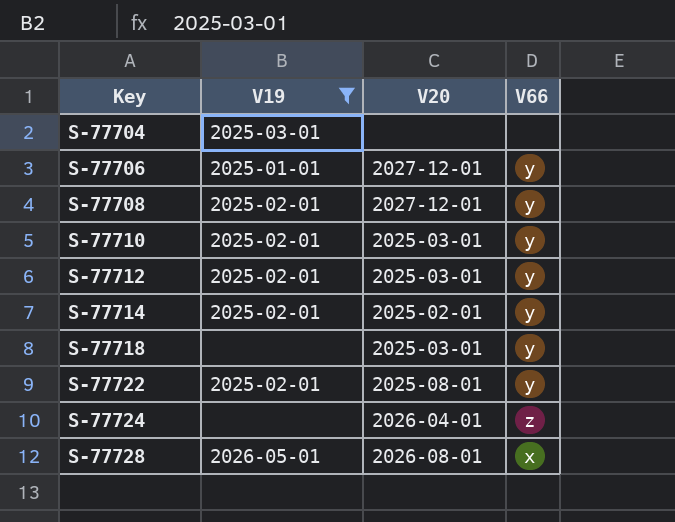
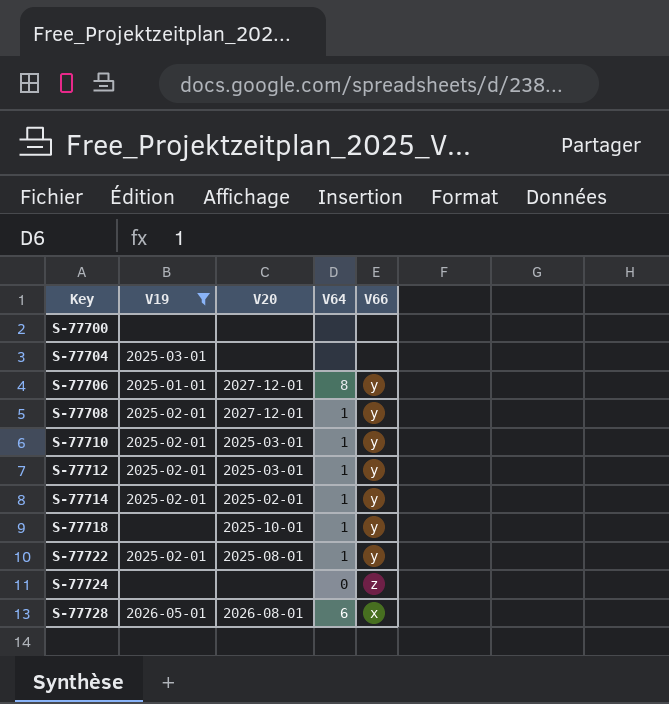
column V64 | position: none -> 4
row S-77700: none -> none | none | none | none
S-77718 | V20: 2025-03-01 -> 2025-10-01
S-77724 | V20: 2026-04-01 -> none

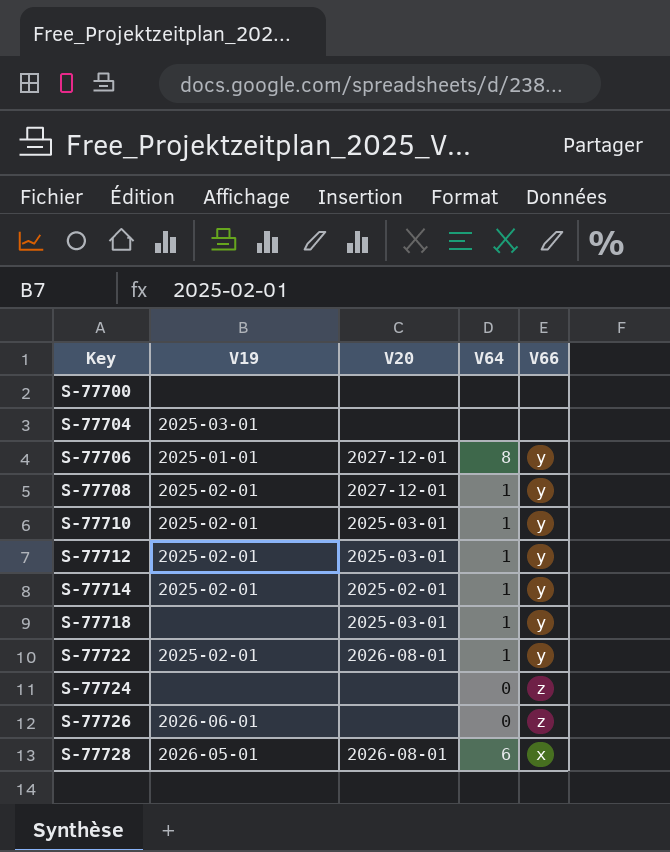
filter: V19 != 2026-06-01 -> none
S-77718 | V20: 2025-10-01 -> 2025-03-01
S-77722 | V20: 2025-08-01 -> 2026-08-01

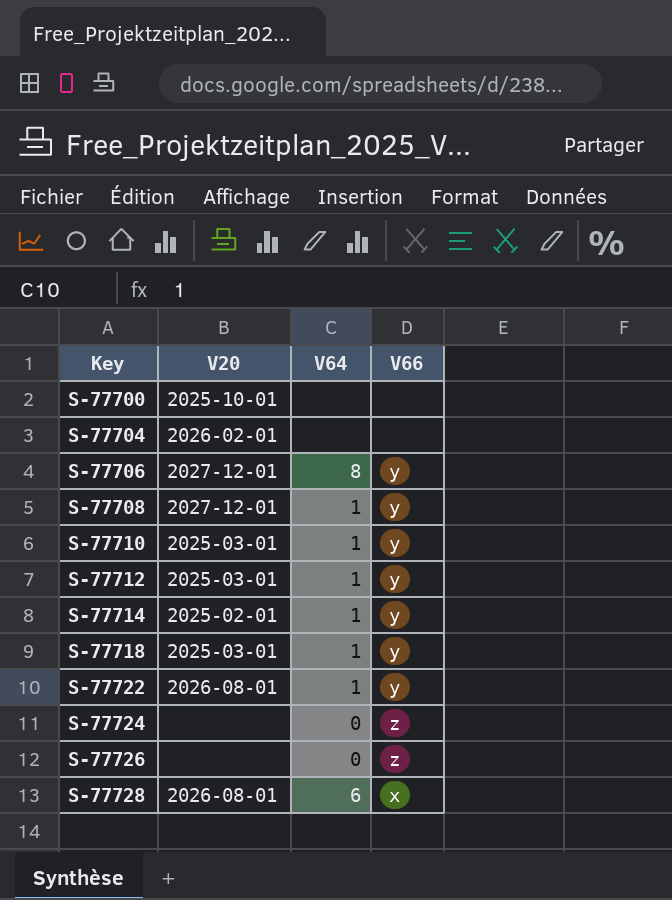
column V19 | position: 2 -> none
S-77700 | V20: none -> 2025-10-01
S-77704 | V20: none -> 2026-02-01

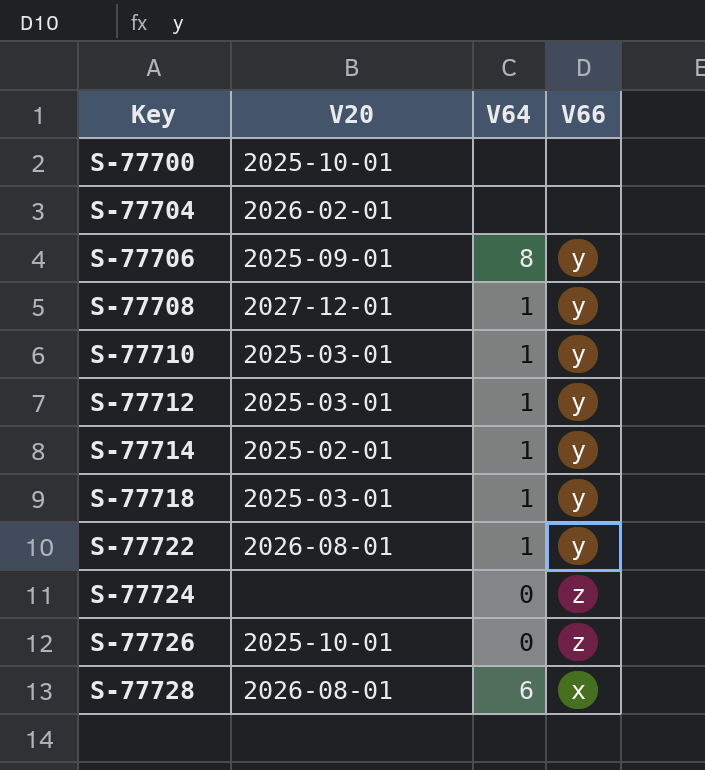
S-77706 | V20: 2027-12-01 -> 2025-09-01
S-77726 | V20: none -> 2025-10-01

